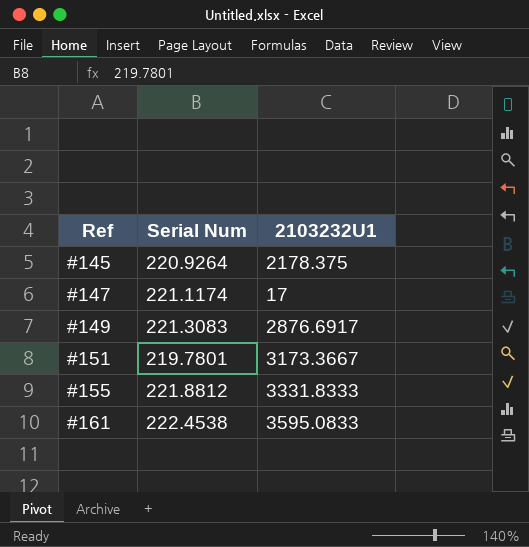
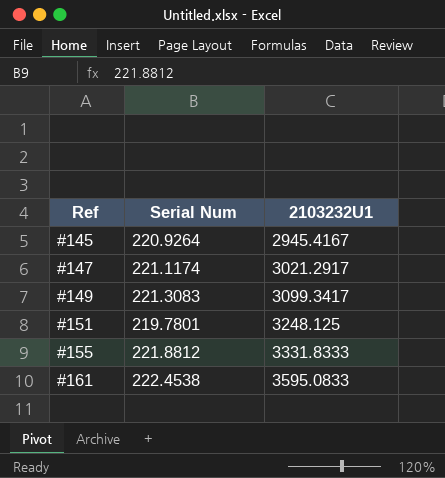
#145 | 2103232U1: 2178.375 -> 2945.4167
#147 | 2103232U1: 17 -> 3021.2917
#149 | 2103232U1: 2876.6917 -> 3099.3417
#151 | 2103232U1: 3173.3667 -> 3248.125

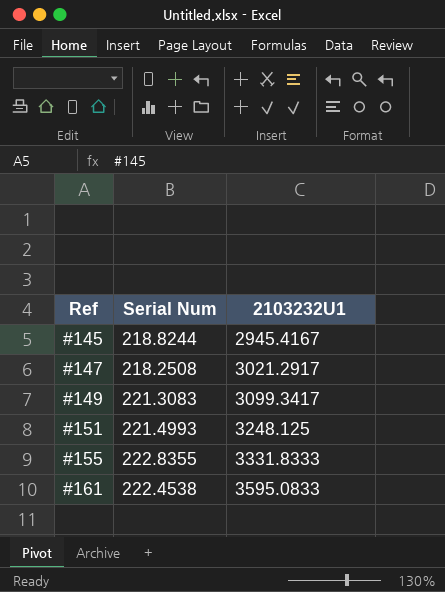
#145 | Serial Num: 220.9264 -> 218.8244
#147 | Serial Num: 221.1174 -> 218.2508
#151 | Serial Num: 219.7801 -> 221.4993
#155 | Serial Num: 221.8812 -> 222.8355

